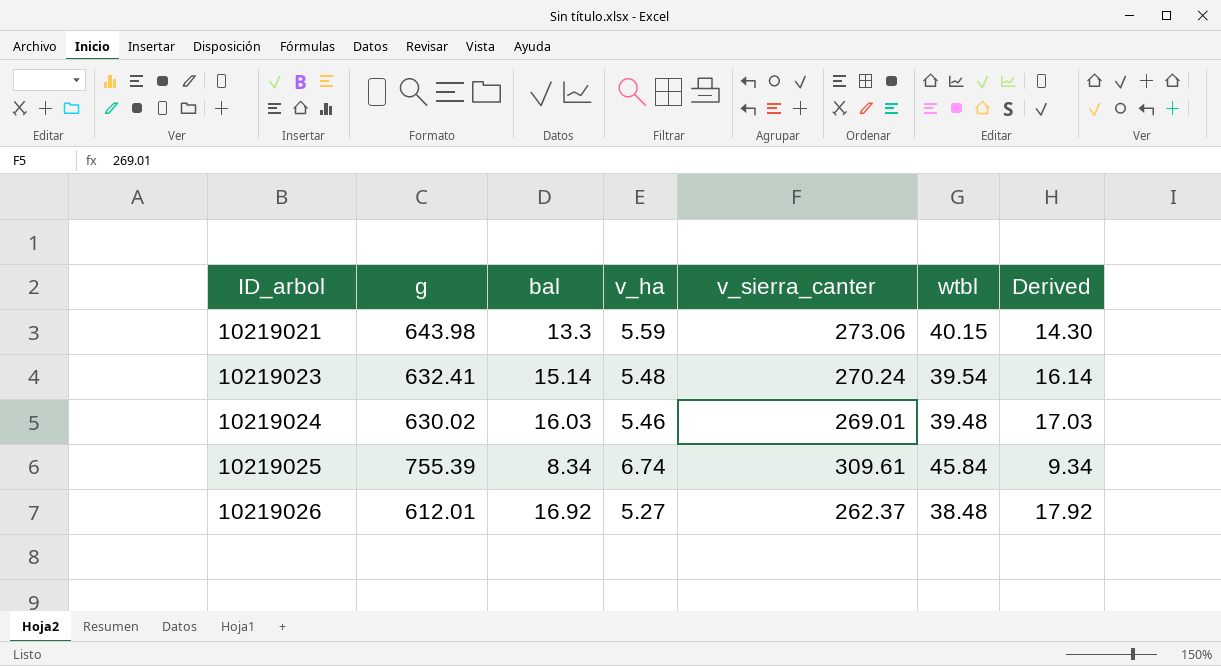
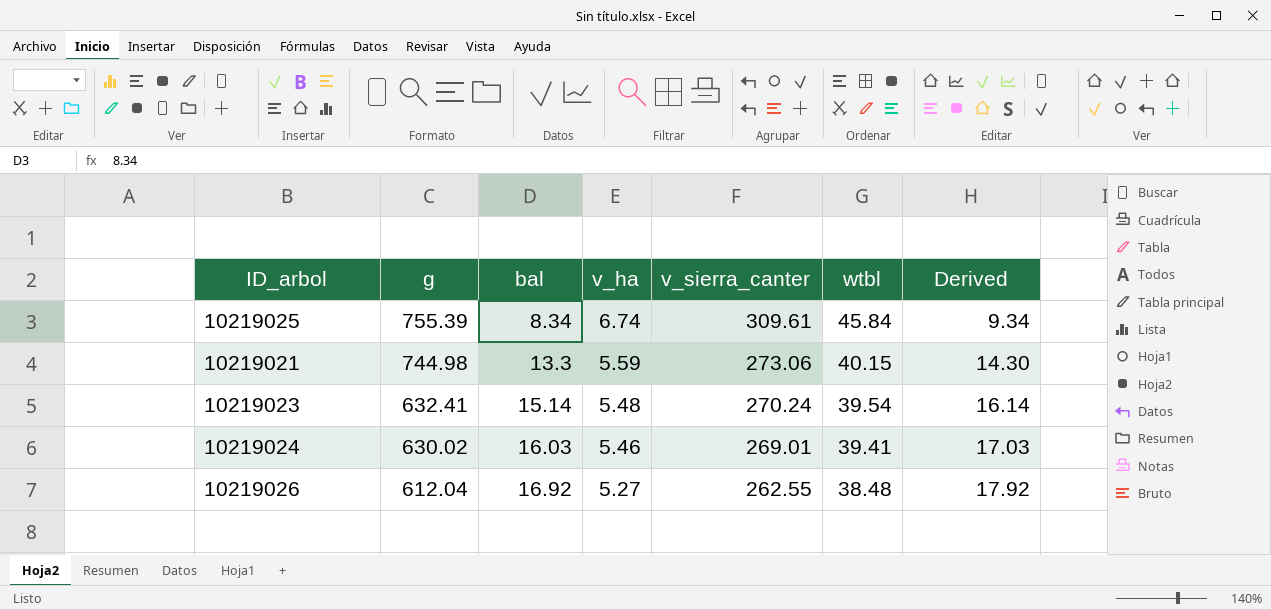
row order: ID_arbol ascending -> g descending
10219021 | g: 643.98 -> 744.98
10219024 | wtbl: 39.48 -> 39.41
10219026 | g: 612.01 -> 612.04
10219026 | v_sierra_canter: 262.37 -> 262.55

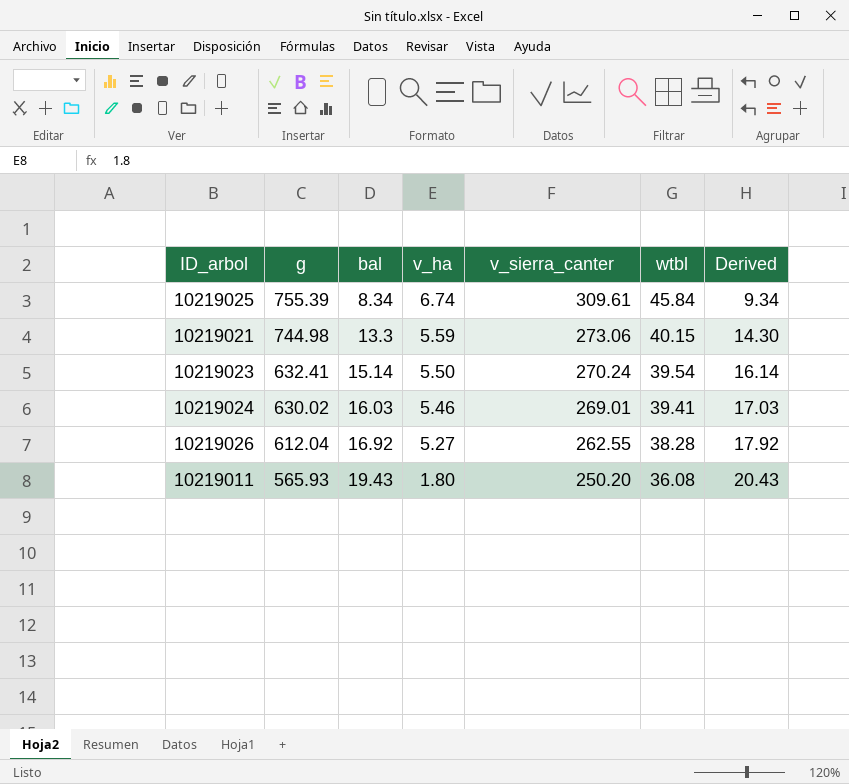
10219023 | v_ha: 5.48 -> 5.50
10219026 | wtbl: 38.48 -> 38.28
row 10219011: none -> 565.93 | 19.43 | 1.80 | 250.20 | 36.08 | 20.43

